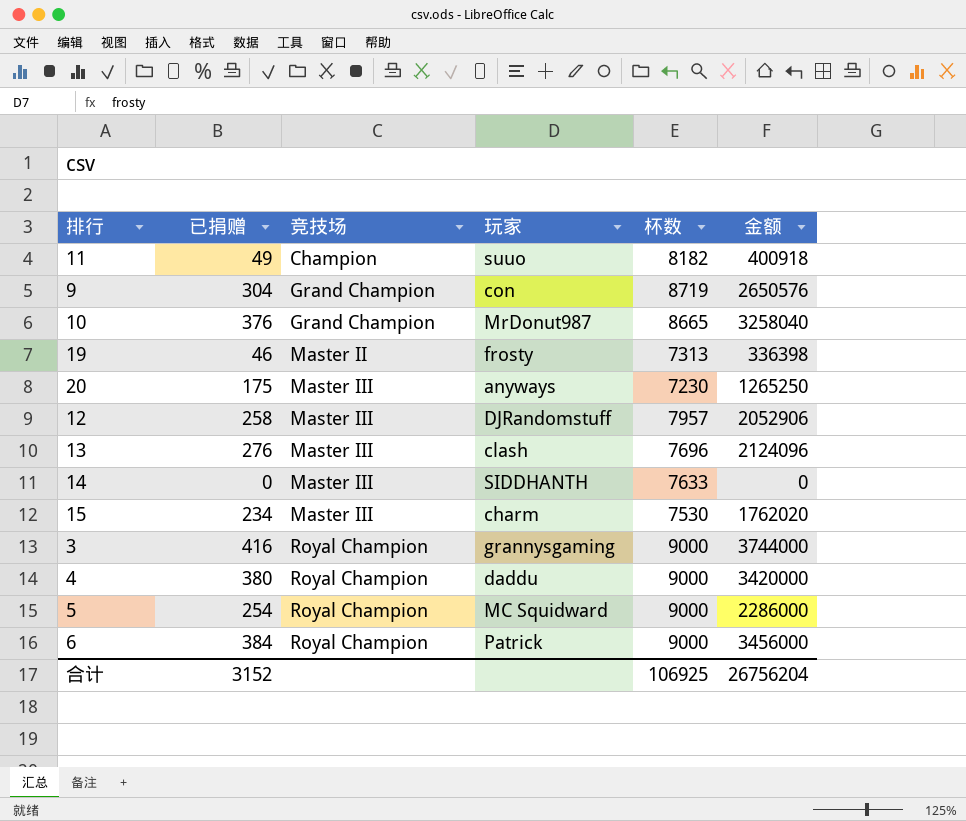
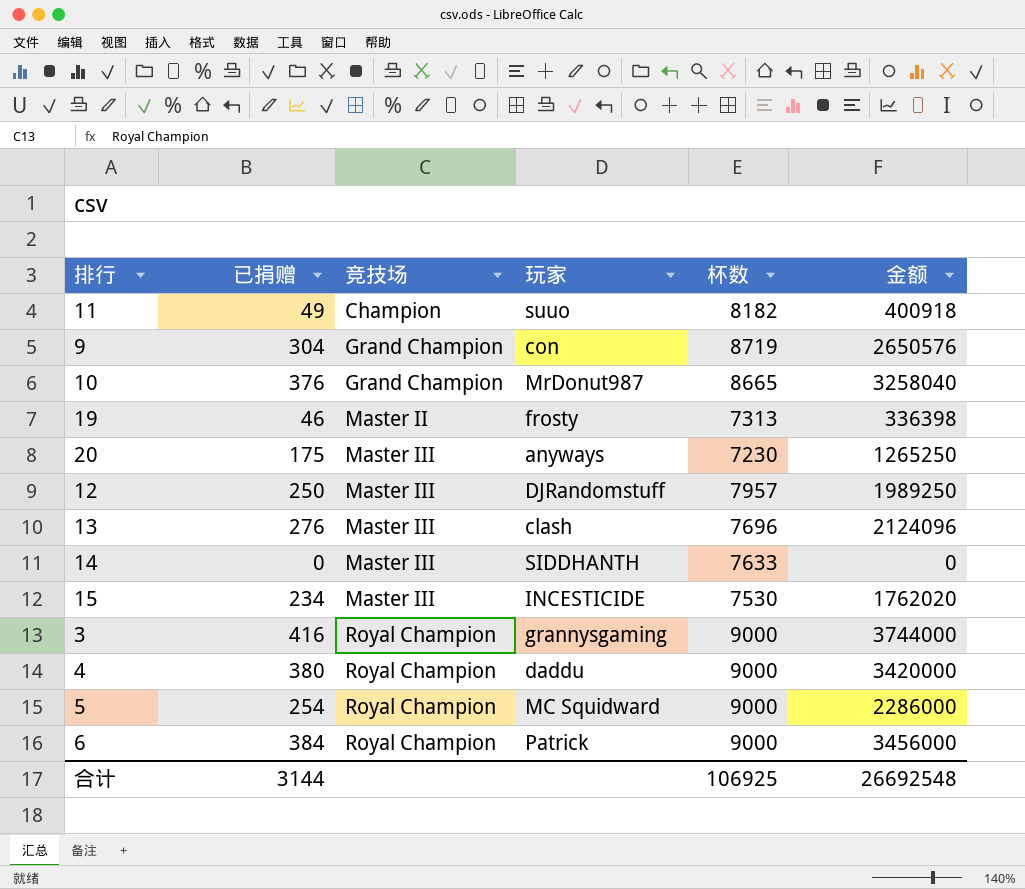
12 | 已捐赠: 258 -> 250
12 | 金额: 2052906 -> 1989250
15 | 玩家: charm -> INCESTICIDE
合计 | 已捐赠: 3152 -> 3144
合计 | 金额: 26756204 -> 26692548

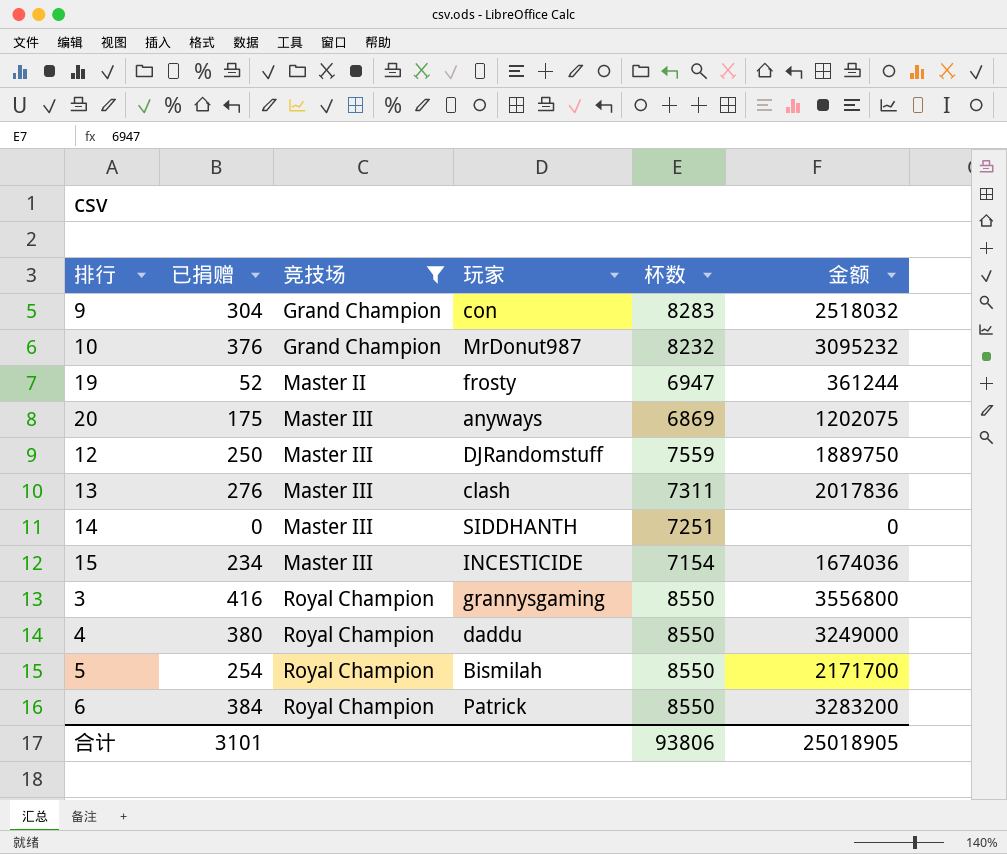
filter: none -> 竞技场 != Champion
9 | 杯数: 8719 -> 8283
9 | 金额: 2650576 -> 2518032
10 | 杯数: 8665 -> 8232
10 | 金额: 3258040 -> 3095232
19 | 已捐赠: 46 -> 52
19 | 杯数: 7313 -> 6947
19 | 金额: 336398 -> 361244
20 | 杯数: 7230 -> 6869
20 | 金额: 1265250 -> 1202075
12 | 杯数: 7957 -> 7559
12 | 金额: 1989250 -> 1889750
13 | 杯数: 7696 -> 7311
13 | 金额: 2124096 -> 2017836
14 | 杯数: 7633 -> 7251
15 | 杯数: 7530 -> 7154
15 | 金额: 1762020 -> 1674036
3 | 杯数: 9000 -> 8550
3 | 金额: 3744000 -> 3556800
4 | 杯数: 9000 -> 8550
4 | 金额: 3420000 -> 3249000
5 | 玩家: MC Squidward -> Bismilah
5 | 杯数: 9000 -> 8550
5 | 金额: 2286000 -> 2171700
6 | 杯数: 9000 -> 8550
6 | 金额: 3456000 -> 3283200
合计 | 已捐赠: 3144 -> 3101
合计 | 杯数: 106925 -> 93806
合计 | 金额: 26692548 -> 25018905

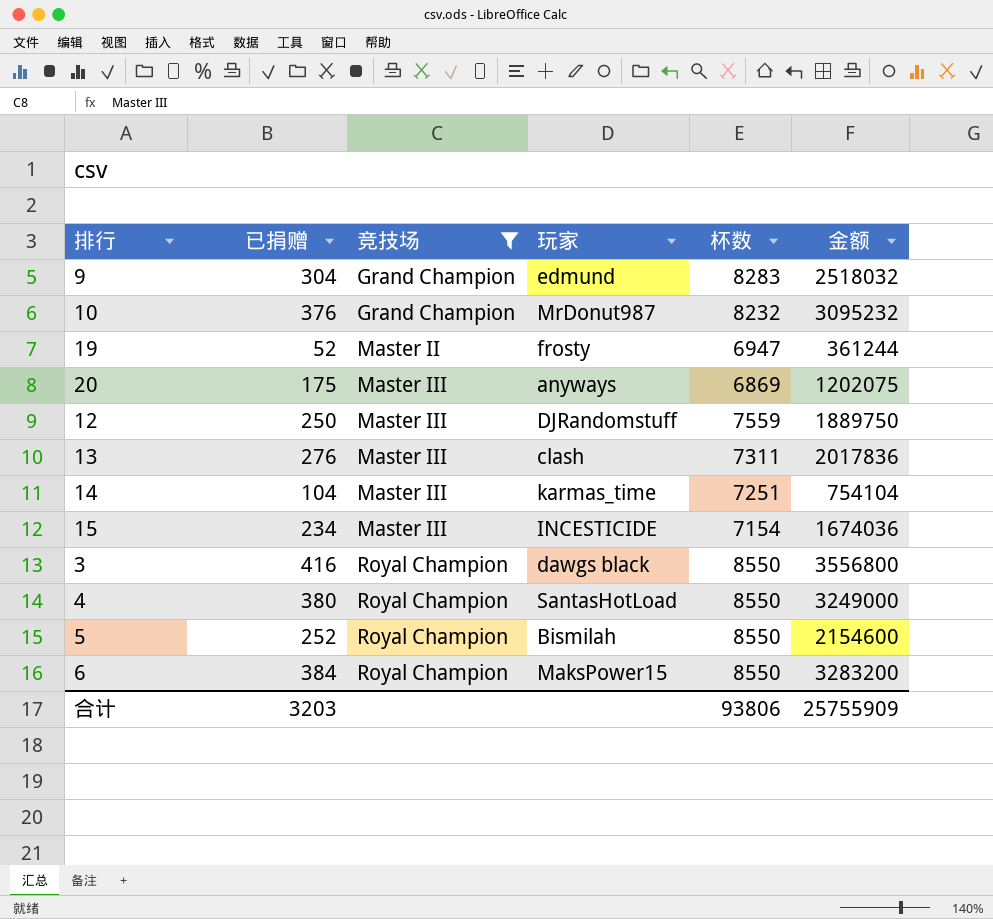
9 | 玩家: con -> edmund
14 | 已捐赠: 0 -> 104
14 | 玩家: SIDDHANTH -> karmas_time
14 | 金额: 0 -> 754104
3 | 玩家: grannysgaming -> dawgs black
4 | 玩家: daddu -> SantasHotLoad
5 | 已捐赠: 254 -> 252
5 | 金额: 2171700 -> 2154600
6 | 玩家: Patrick -> MaksPower15
合计 | 已捐赠: 3101 -> 3203
合计 | 金额: 25018905 -> 25755909

